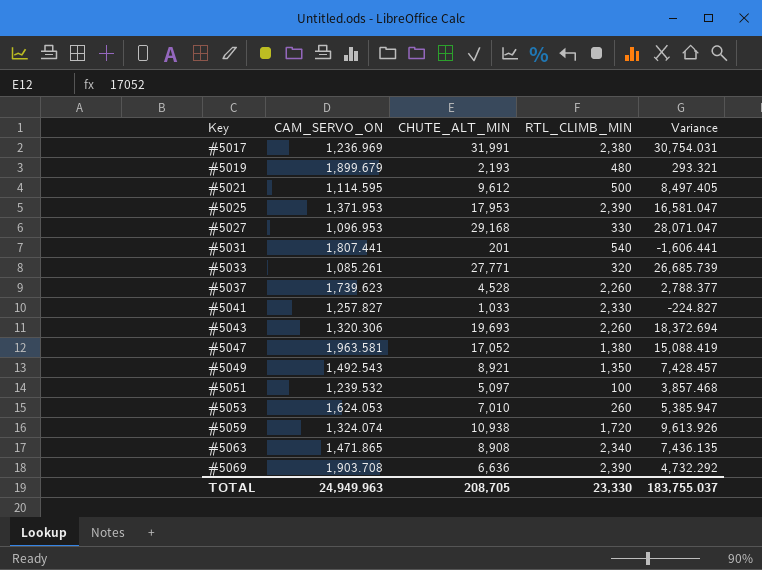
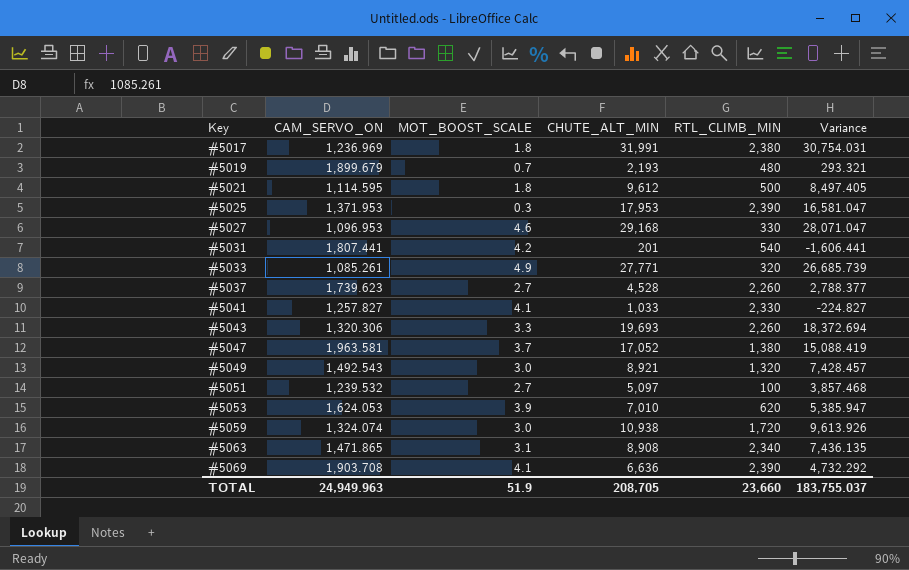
column MOT_BOOST_SCALE | position: none -> 3
#5049 | RTL_CLIMB_MIN: 1,350 -> 1,320
#5053 | RTL_CLIMB_MIN: 260 -> 620
TOTAL | RTL_CLIMB_MIN: 23,330 -> 23,660

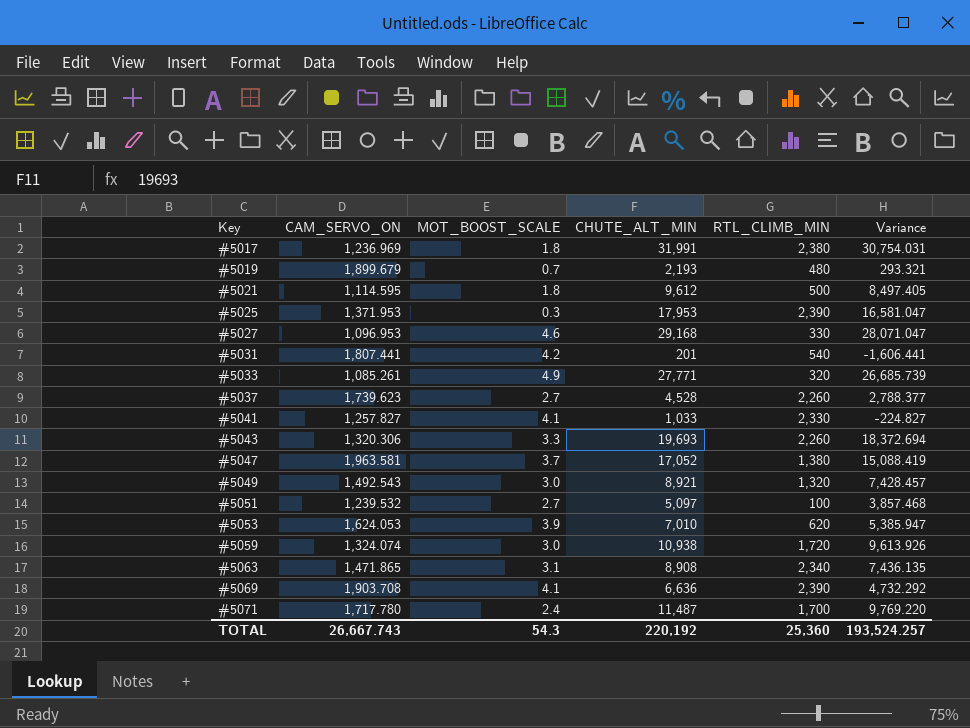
row #5071: none -> 1,717.780 | 2.4 | 11,487 | 1,700 | 9,769.220
TOTAL | CAM_SERVO_ON: 24,949.963 -> 26,667.743
TOTAL | MOT_BOOST_SCALE: 51.9 -> 54.3
TOTAL | CHUTE_ALT_MIN: 208,705 -> 220,192
TOTAL | RTL_CLIMB_MIN: 23,660 -> 25,360
TOTAL | Variance: 183,755.037 -> 193,524.257

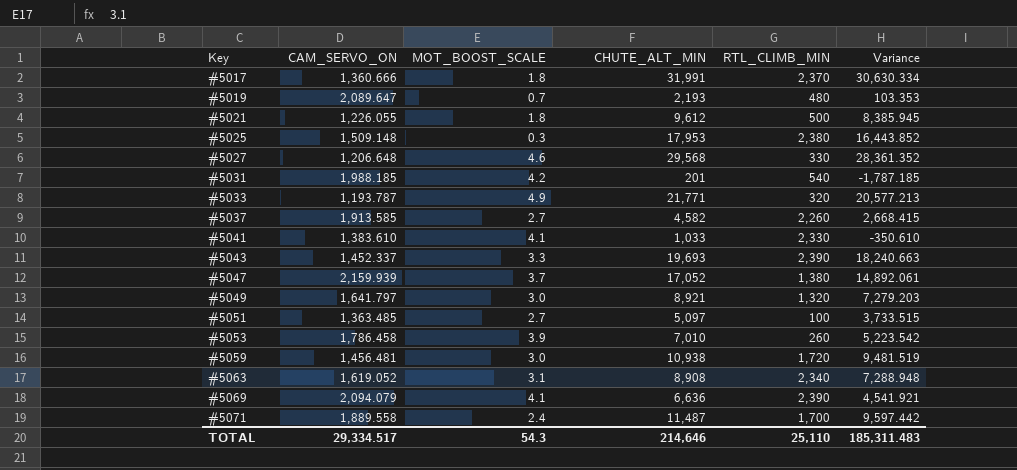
#5017 | CAM_SERVO_ON: 1,236.969 -> 1,360.666
#5017 | RTL_CLIMB_MIN: 2,380 -> 2,370
#5017 | Variance: 30,754.031 -> 30,630.334
#5019 | CAM_SERVO_ON: 1,899.679 -> 2,089.647
#5019 | Variance: 293.321 -> 103.353
#5021 | CAM_SERVO_ON: 1,114.595 -> 1,226.055
#5021 | Variance: 8,497.405 -> 8,385.945
#5025 | CAM_SERVO_ON: 1,371.953 -> 1,509.148
#5025 | RTL_CLIMB_MIN: 2,390 -> 2,380
#5025 | Variance: 16,581.047 -> 16,443.852
#5027 | CAM_SERVO_ON: 1,096.953 -> 1,206.648
#5027 | CHUTE_ALT_MIN: 29,168 -> 29,568
#5027 | Variance: 28,071.047 -> 28,361.352
#5031 | CAM_SERVO_ON: 1,807.441 -> 1,988.185
#5031 | Variance: -1,606.441 -> -1,787.185
#5033 | CAM_SERVO_ON: 1,085.261 -> 1,193.787
#5033 | CHUTE_ALT_MIN: 27,771 -> 21,771
#5033 | Variance: 26,685.739 -> 20,577.213
#5037 | CAM_SERVO_ON: 1,739.623 -> 1,913.585
#5037 | CHUTE_ALT_MIN: 4,528 -> 4,582
#5037 | Variance: 2,788.377 -> 2,668.415
#5041 | CAM_SERVO_ON: 1,257.827 -> 1,383.610
#5041 | Variance: -224.827 -> -350.610
#5043 | CAM_SERVO_ON: 1,320.306 -> 1,452.337
#5043 | RTL_CLIMB_MIN: 2,260 -> 2,390
#5043 | Variance: 18,372.694 -> 18,240.663
#5047 | CAM_SERVO_ON: 1,963.581 -> 2,159.939
#5047 | Variance: 15,088.419 -> 14,892.061
#5049 | CAM_SERVO_ON: 1,492.543 -> 1,641.797
#5049 | Variance: 7,428.457 -> 7,279.203
#5051 | CAM_SERVO_ON: 1,239.532 -> 1,363.485
#5051 | Variance: 3,857.468 -> 3,733.515
#5053 | CAM_SERVO_ON: 1,624.053 -> 1,786.458
#5053 | RTL_CLIMB_MIN: 620 -> 260
#5053 | Variance: 5,385.947 -> 5,223.542
#5059 | CAM_SERVO_ON: 1,324.074 -> 1,456.481
#5059 | Variance: 9,613.926 -> 9,481.519
#5063 | CAM_SERVO_ON: 1,471.865 -> 1,619.052
#5063 | Variance: 7,436.135 -> 7,288.948
#5069 | CAM_SERVO_ON: 1,903.708 -> 2,094.079
#5069 | Variance: 4,732.292 -> 4,541.921
#5071 | CAM_SERVO_ON: 1,717.780 -> 1,889.558
#5071 | Variance: 9,769.220 -> 9,597.442
TOTAL | CAM_SERVO_ON: 26,667.743 -> 29,334.517
TOTAL | CHUTE_ALT_MIN: 220,192 -> 214,646
TOTAL | RTL_CLIMB_MIN: 25,360 -> 25,110
TOTAL | Variance: 193,524.257 -> 185,311.483

